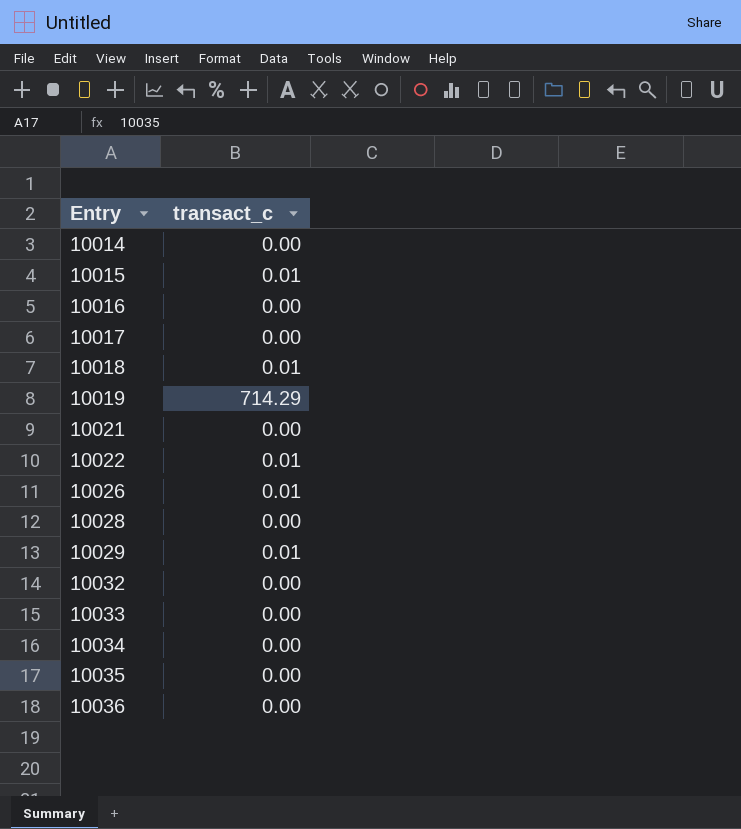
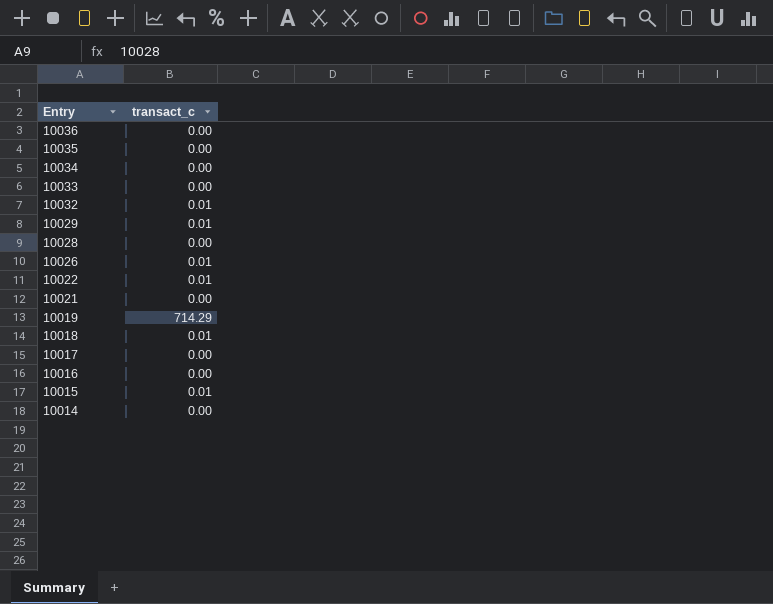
row order: Entry ascending -> Entry descending
10032 | transact_c: 0.00 -> 0.01

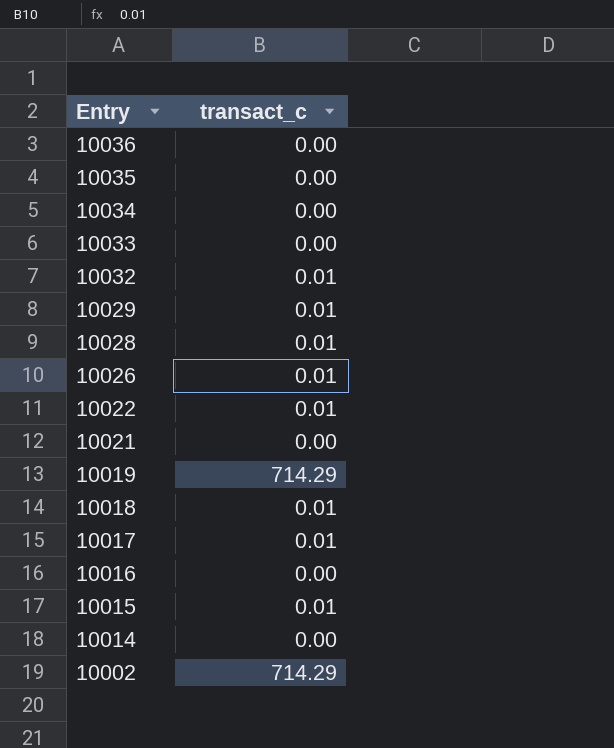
10028 | transact_c: 0.00 -> 0.01
10017 | transact_c: 0.00 -> 0.01
row 10002: none -> 714.29

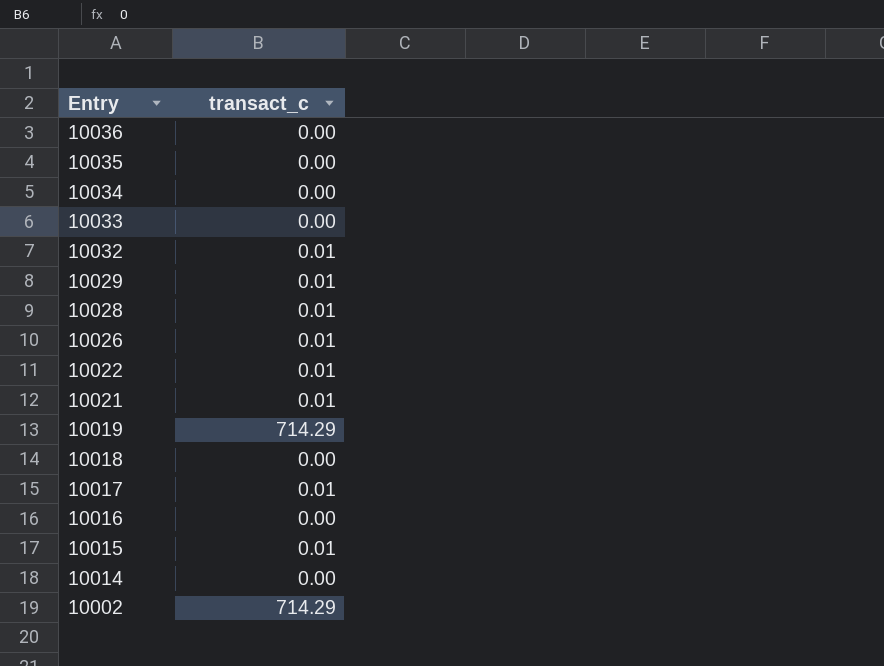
10021 | transact_c: 0.00 -> 0.01
10018 | transact_c: 0.01 -> 0.00

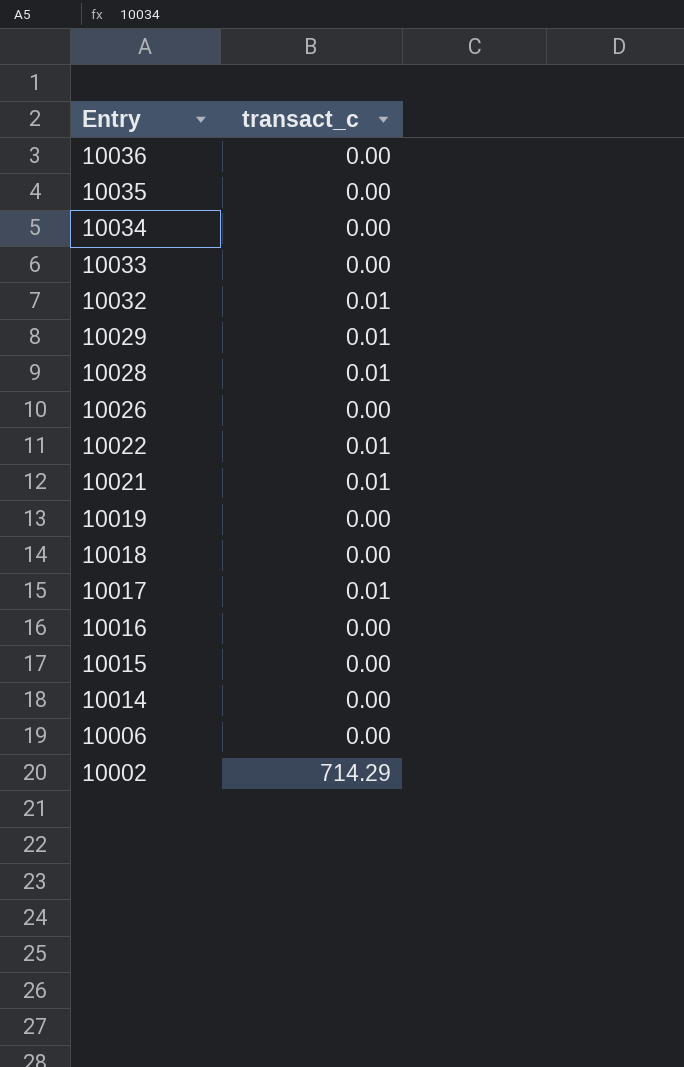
10026 | transact_c: 0.01 -> 0.00
10019 | transact_c: 714.29 -> 0.00
10015 | transact_c: 0.01 -> 0.00
row 10006: none -> 0.00

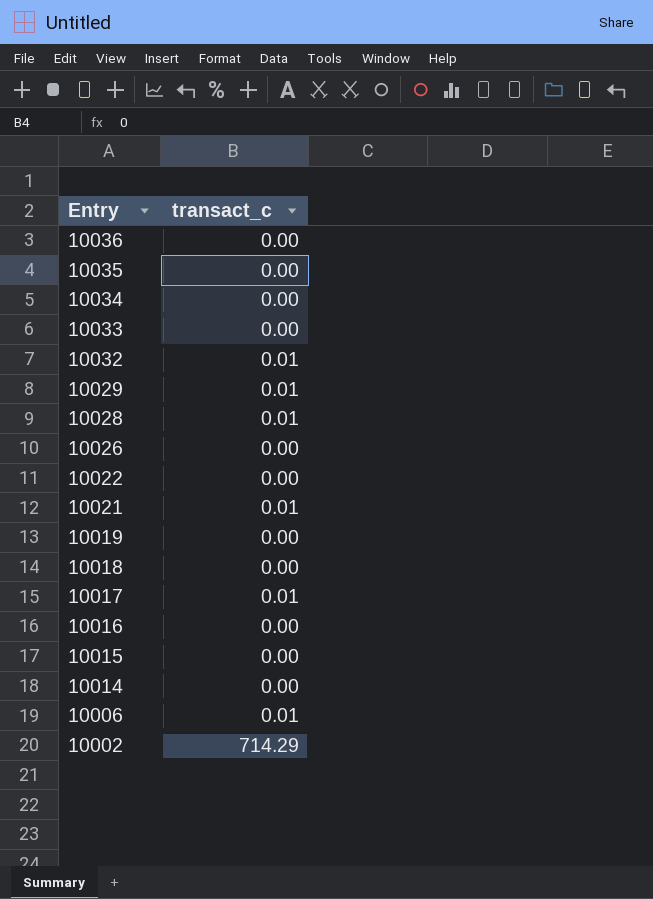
10022 | transact_c: 0.01 -> 0.00
10006 | transact_c: 0.00 -> 0.01

